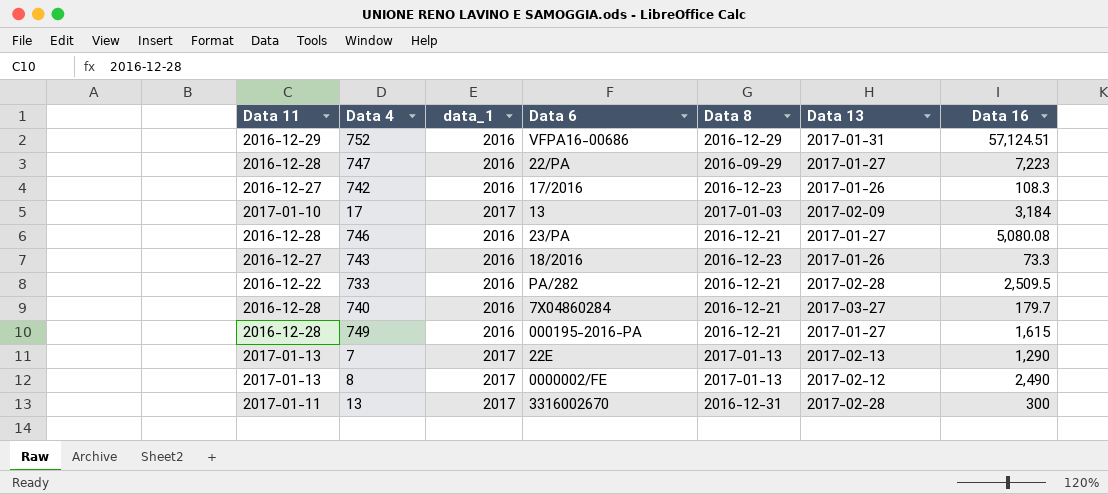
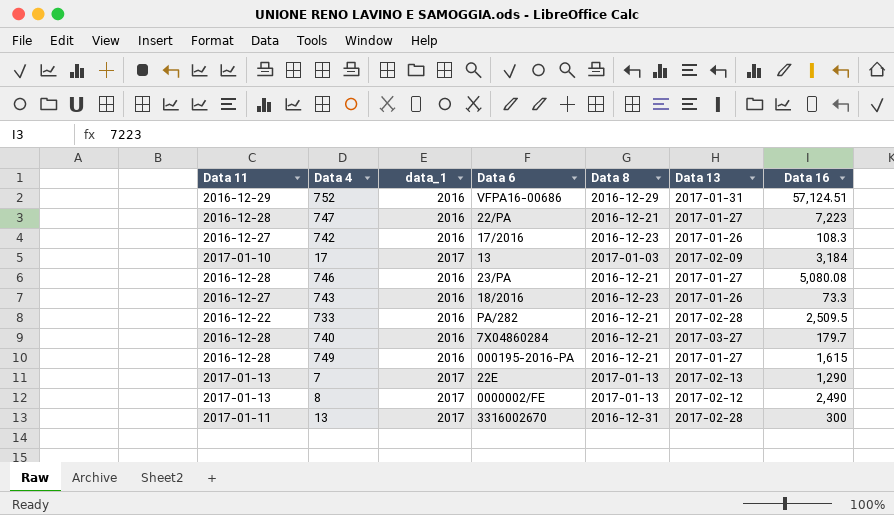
747 | Data 8: 2016-09-29 -> 2016-12-21

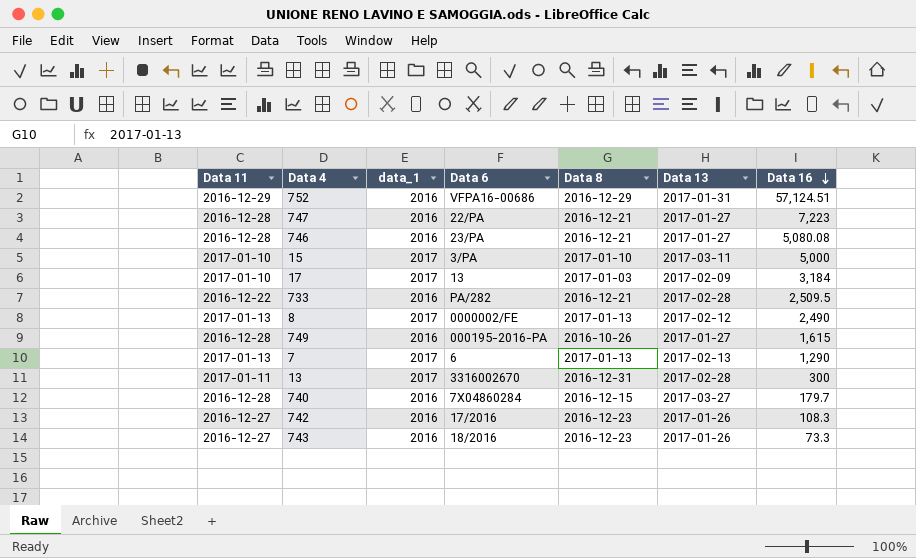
row order: none -> Data 16 descending
row 15: none -> 2017-01-10 | 2017 | 3/PA | 2017-01-10 | 2017-03-11 | 5,000
749 | Data 8: 2016-12-21 -> 2016-10-26
7 | Data 6: 22E -> 6
740 | Data 8: 2016-12-21 -> 2016-12-15

